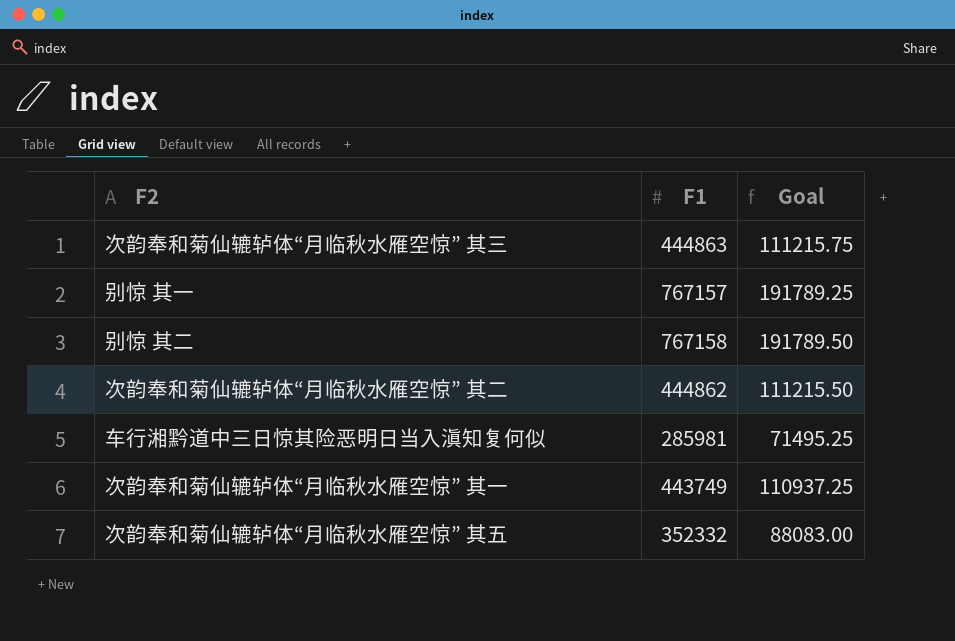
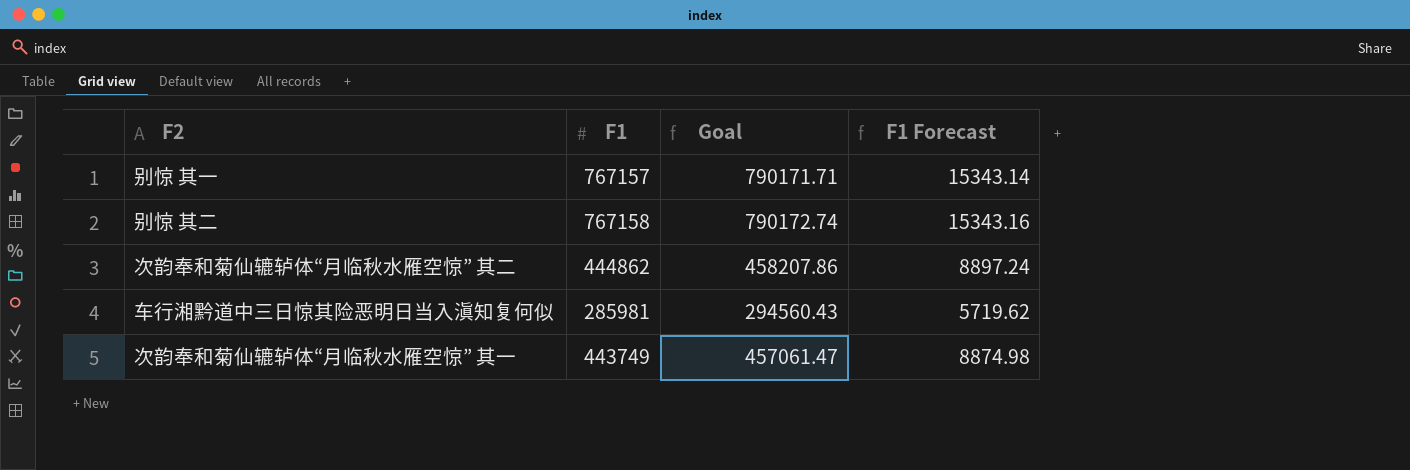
column Goal | formula: [F1] * 0.25 -> [F1] * 1.03
column F1 Forecast | formula: none -> [F1] * 0.02
row 次韵奉和菊仙辘轳体“月临秋水雁空惊” 其三: 444863 | 111215.75 -> none
row 次韵奉和菊仙辘轳体“月临秋水雁空惊” 其五: 352332 | 88083.00 -> none

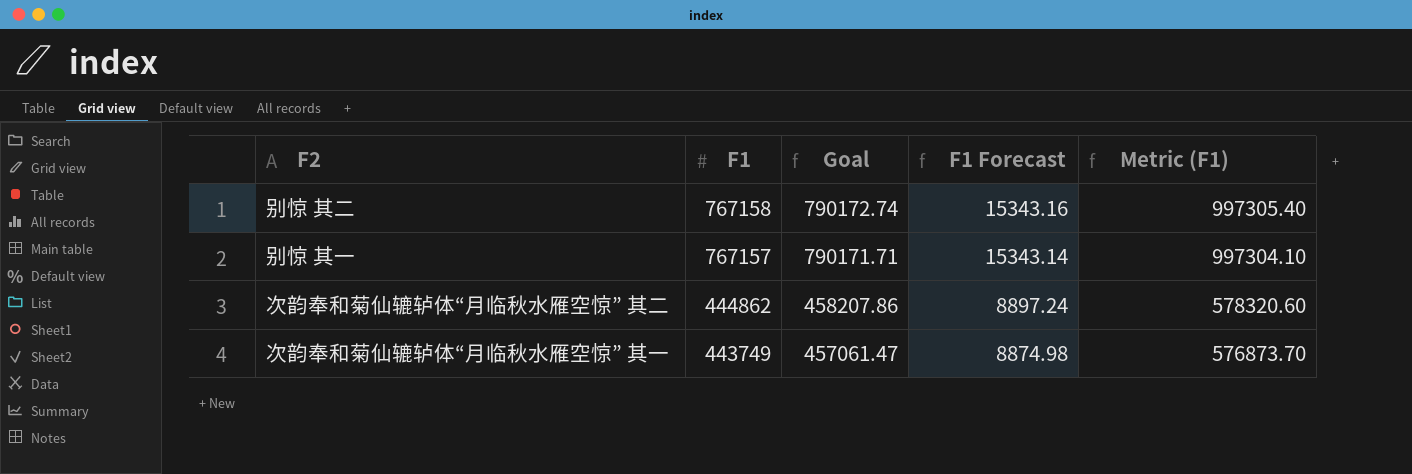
row order: none -> F1 descending
column Metric (F1) | formula: none -> [F1] * 1.3
row 车行湘黔道中三日惊其险恶明日当入滇知复何似: 285981 | 294560.43 | 5719.62 -> none

